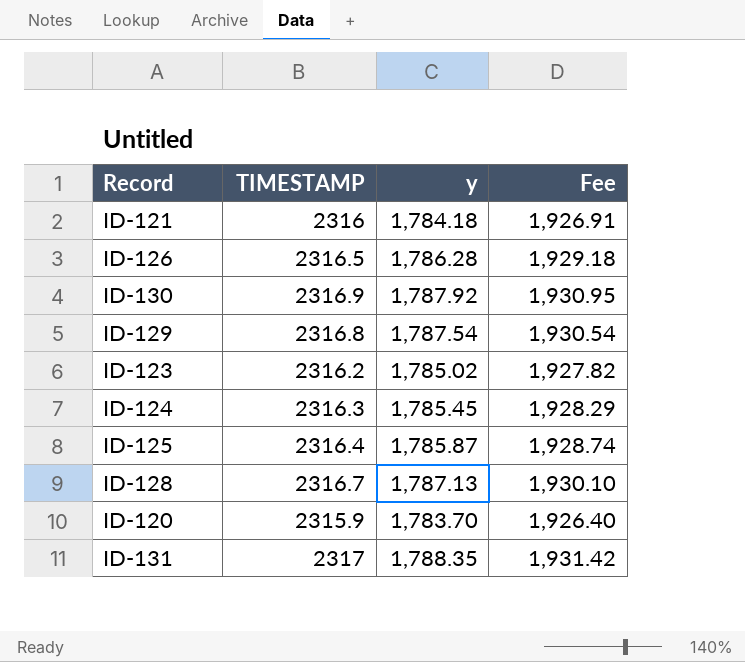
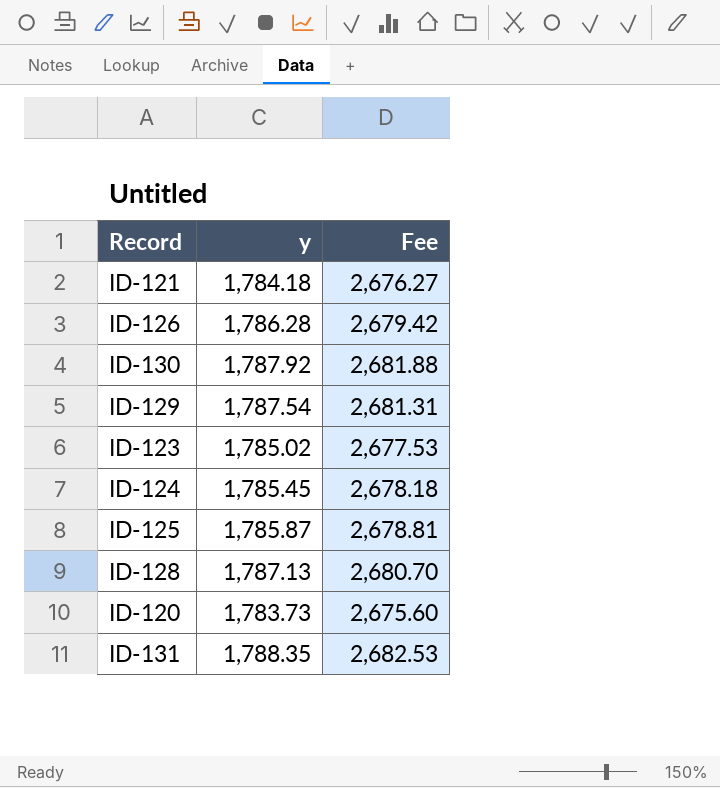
column TIMESTAMP | position: 2 -> none
column Fee | formula: [y] * 1.08 -> [y] * 1.5
ID-120 | y: 1,783.70 -> 1,783.73

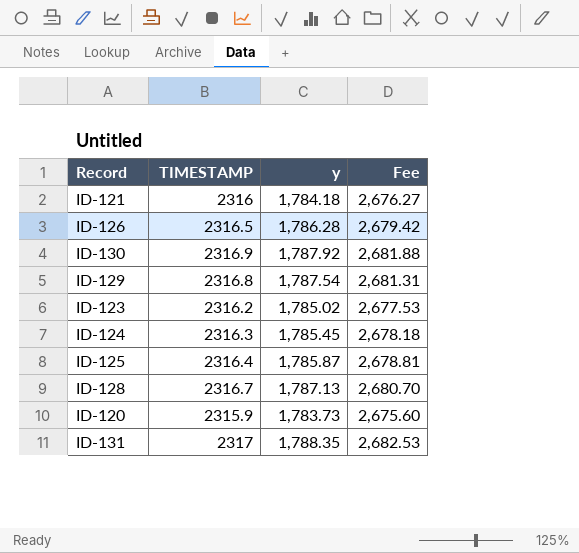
column TIMESTAMP | position: none -> 2

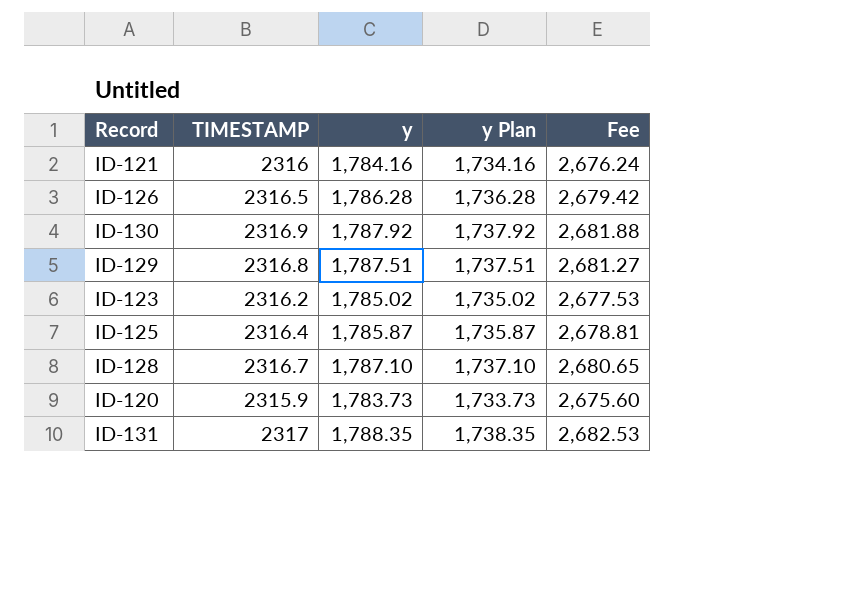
column y Plan | formula: none -> [y] - 50
row ID-124: 2316.3 | 1,785.45 | 2,678.18 -> none
ID-121 | y: 1,784.18 -> 1,784.16
ID-121 | Fee: 2,676.27 -> 2,676.24
ID-129 | y: 1,787.54 -> 1,787.51
ID-129 | Fee: 2,681.31 -> 2,681.27
ID-128 | y: 1,787.13 -> 1,787.10
ID-128 | Fee: 2,680.70 -> 2,680.65

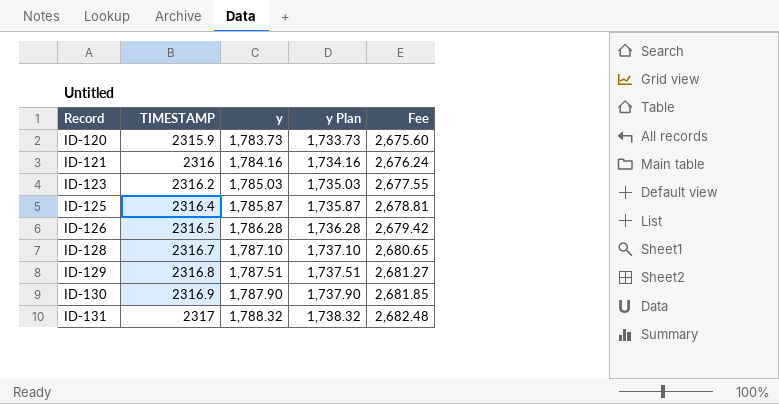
row order: none -> Record ascending
ID-123 | y: 1,785.02 -> 1,785.03
ID-123 | y Plan: 1,735.02 -> 1,735.03
ID-123 | Fee: 2,677.53 -> 2,677.55
ID-130 | y: 1,787.92 -> 1,787.90
ID-130 | y Plan: 1,737.92 -> 1,737.90
ID-130 | Fee: 2,681.88 -> 2,681.85
ID-131 | y: 1,788.35 -> 1,788.32
ID-131 | y Plan: 1,738.35 -> 1,738.32
ID-131 | Fee: 2,682.53 -> 2,682.48

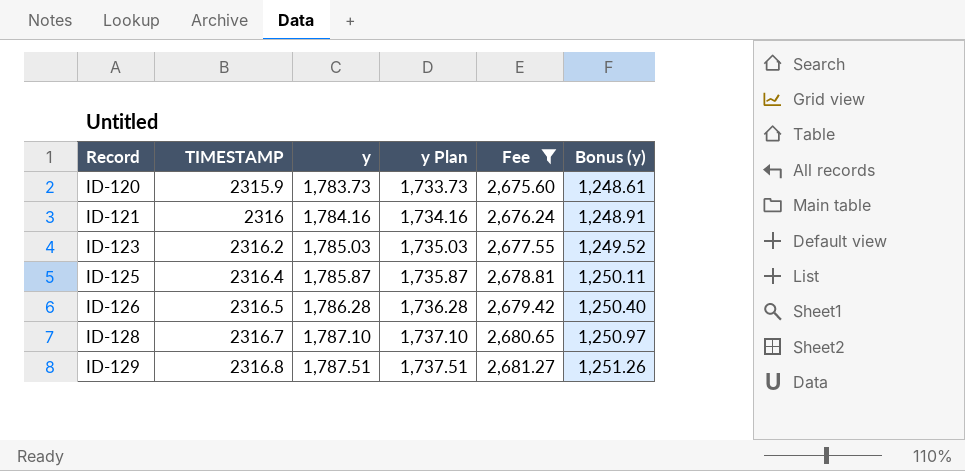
filter: none -> Fee <= 2,681.27
column Bonus (y) | formula: none -> [y] * 0.7

